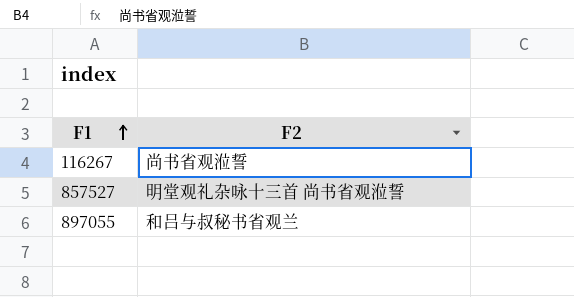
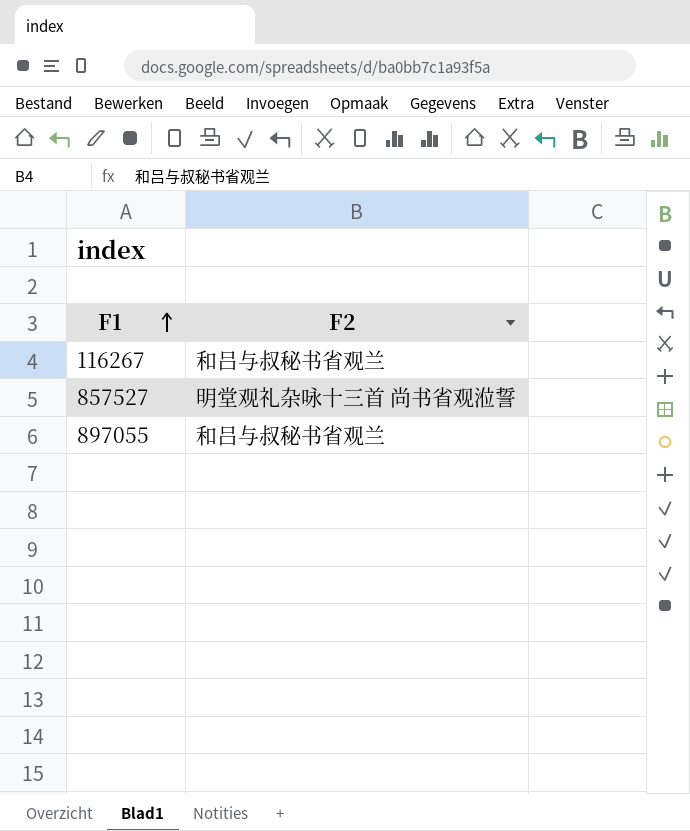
116267 | F2: 尚书省观涖誓 -> 和吕与叔秘书省观兰

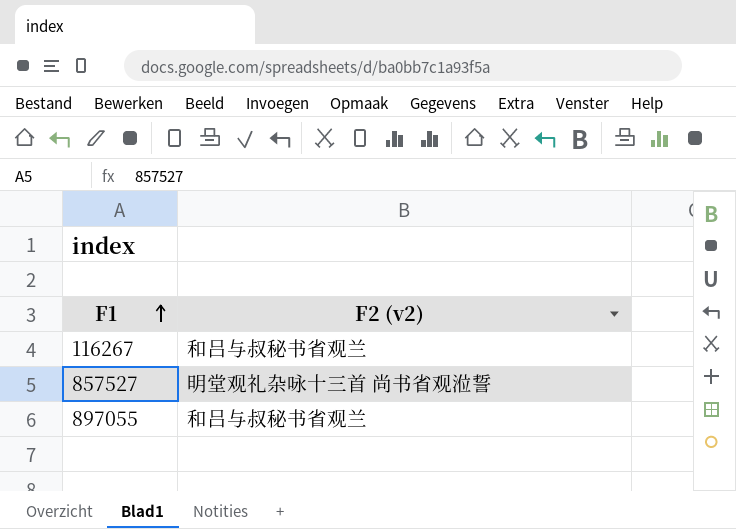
column name: F2 -> F2 (v2)

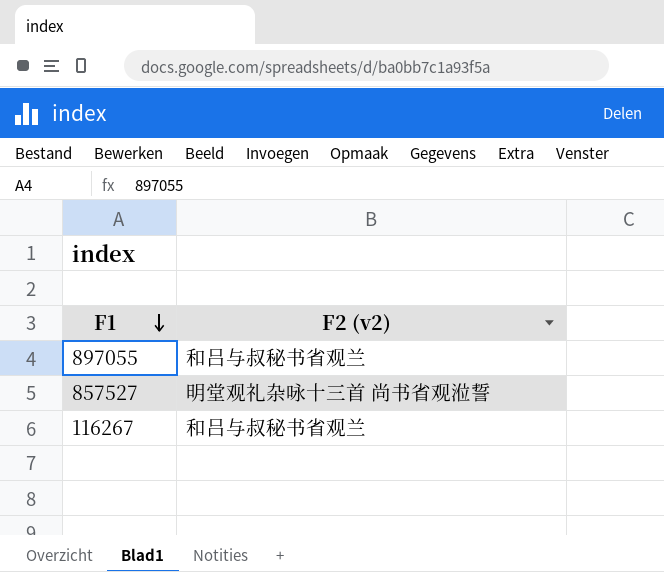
row order: F1 ascending -> F1 descending

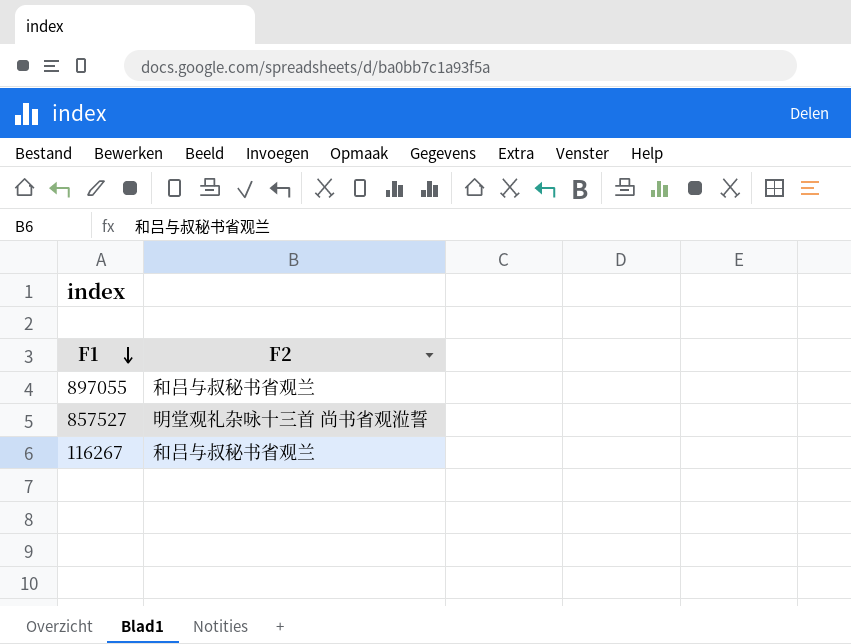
column name: F2 (v2) -> F2

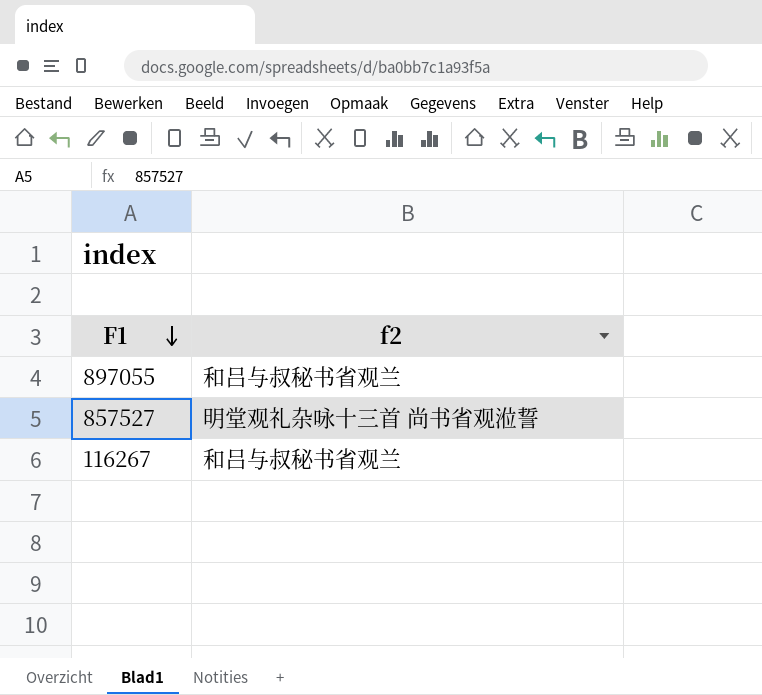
column name: F2 -> f2

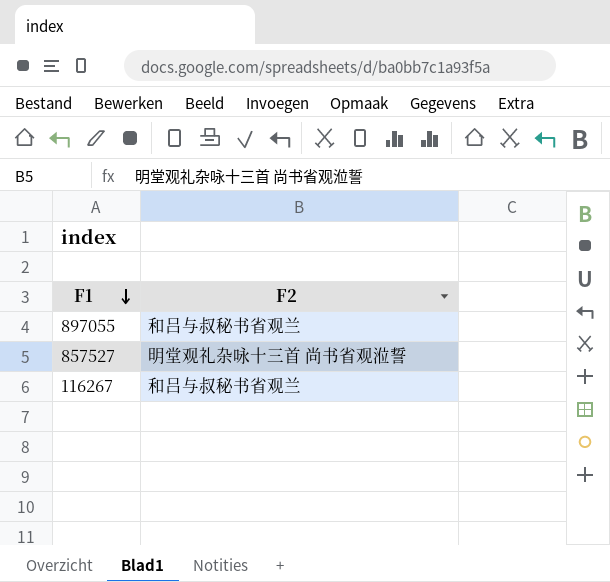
column name: f2 -> F2

